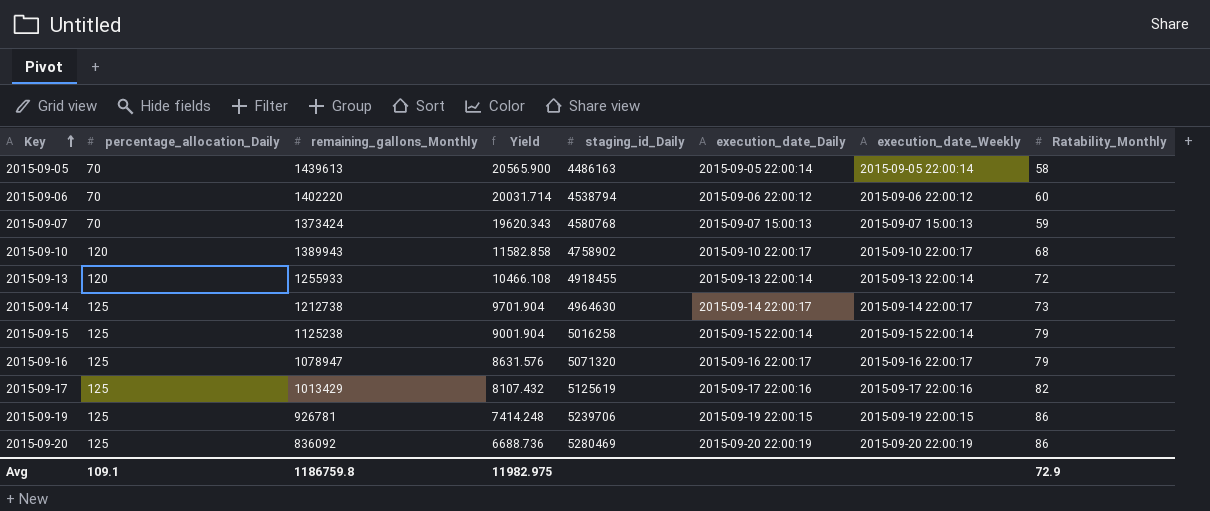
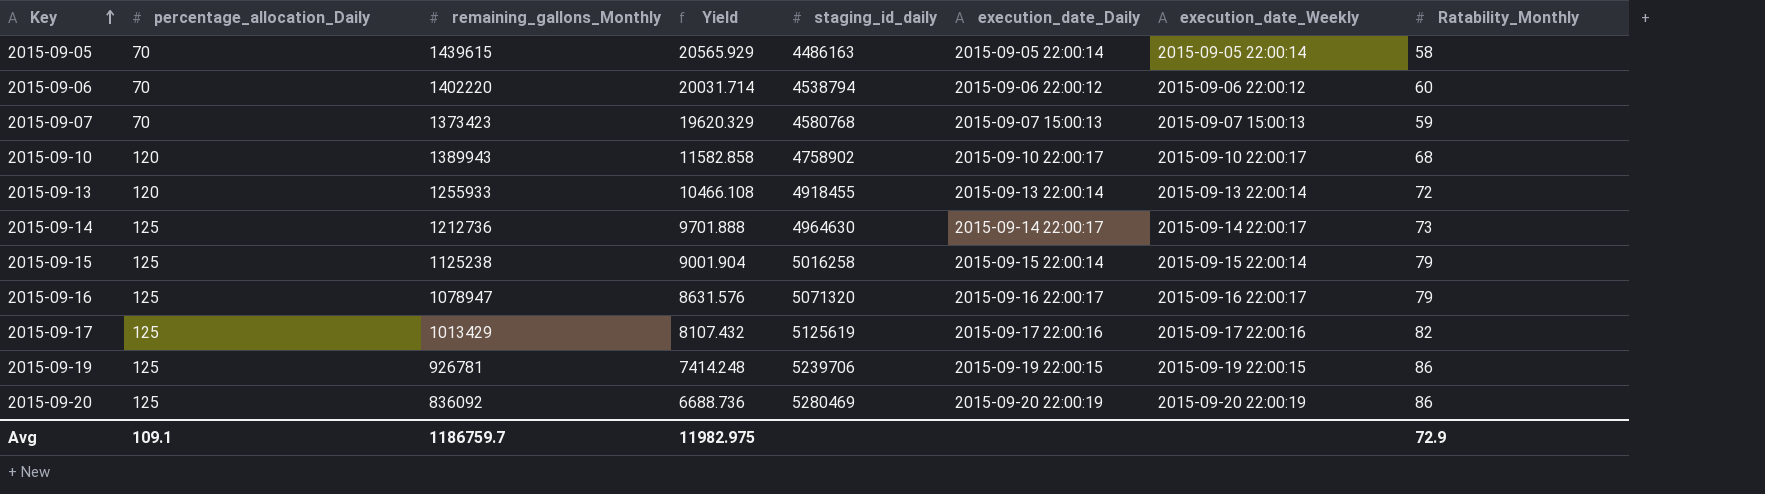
column name: staging_id_Daily -> staging_id_daily
2015-09-05 | remaining_gallons_Monthly: 1439613 -> 1439615
2015-09-05 | Yield: 20565.900 -> 20565.929
2015-09-07 | remaining_gallons_Monthly: 1373424 -> 1373423
2015-09-07 | Yield: 19620.343 -> 19620.329
2015-09-14 | remaining_gallons_Monthly: 1212738 -> 1212736
2015-09-14 | Yield: 9701.904 -> 9701.888
Avg | remaining_gallons_Monthly: 1186759.8 -> 1186759.7

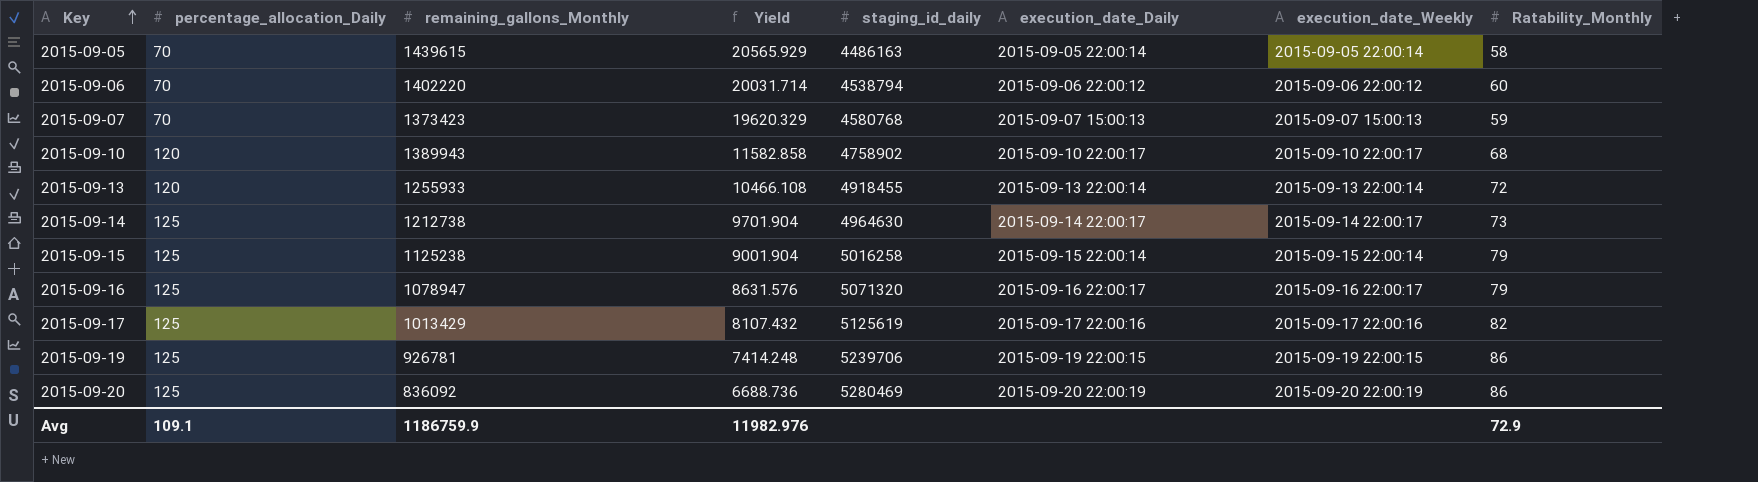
2015-09-14 | remaining_gallons_Monthly: 1212736 -> 1212738
2015-09-14 | Yield: 9701.888 -> 9701.904
Avg | remaining_gallons_Monthly: 1186759.7 -> 1186759.9
Avg | Yield: 11982.975 -> 11982.976

